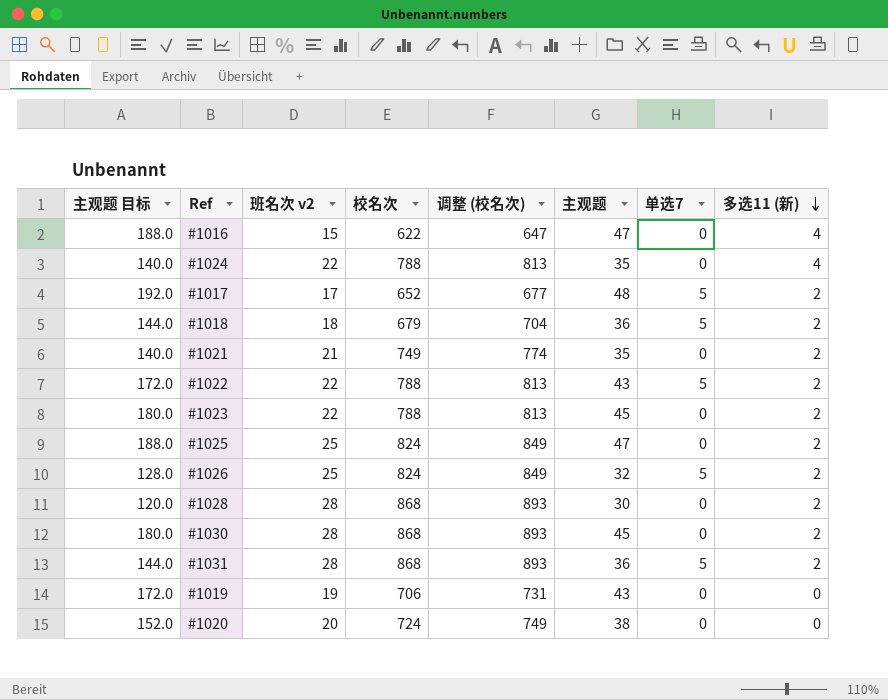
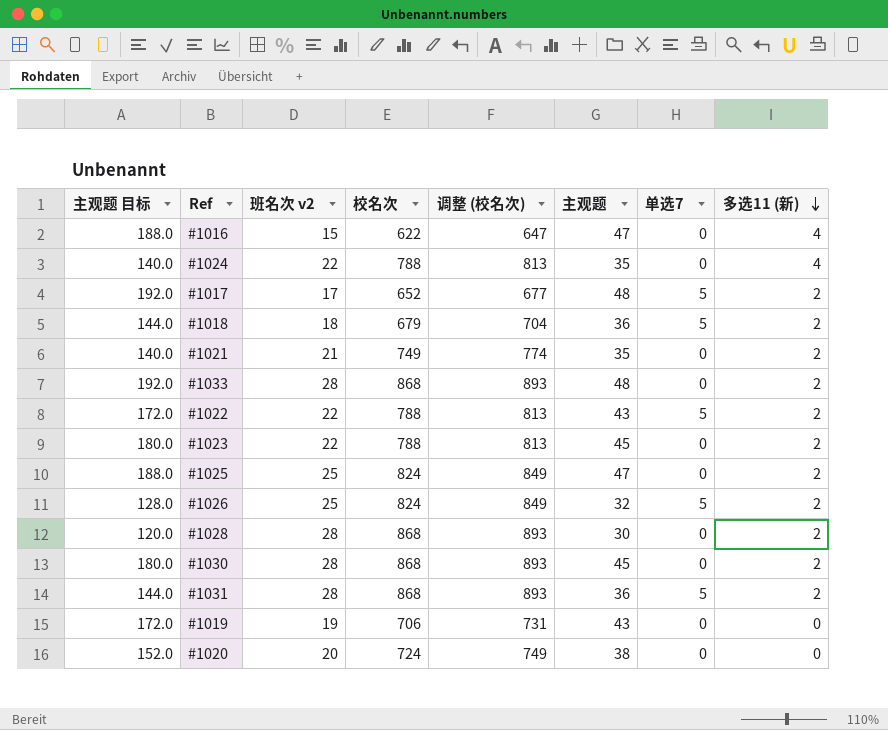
row #1033: none -> 192.0 | 28 | 868 | 893 | 48 | 0 | 2

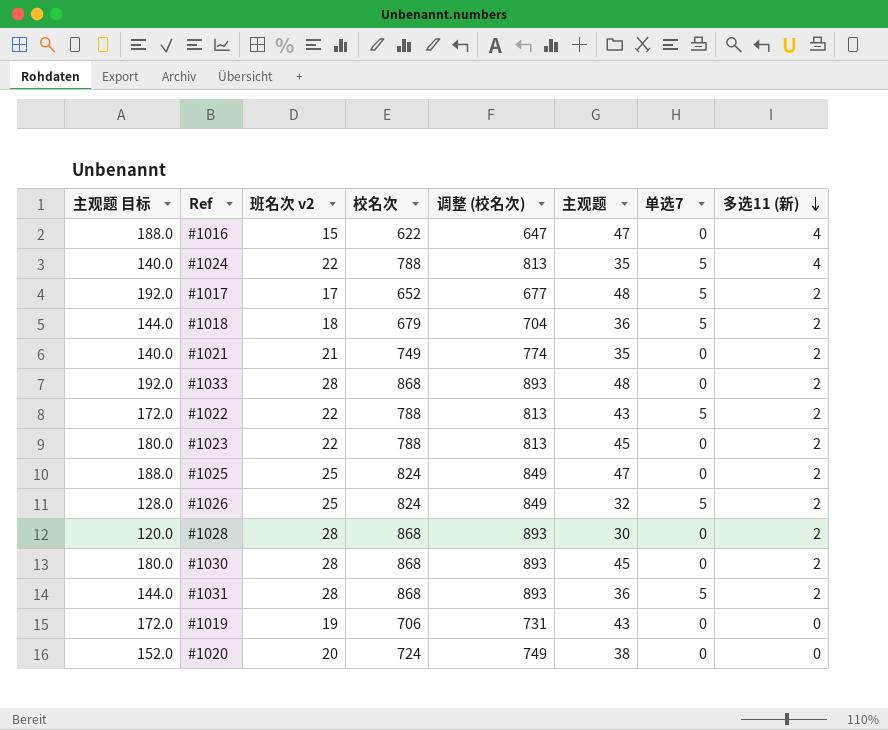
#1024 | 单选7: 0 -> 5

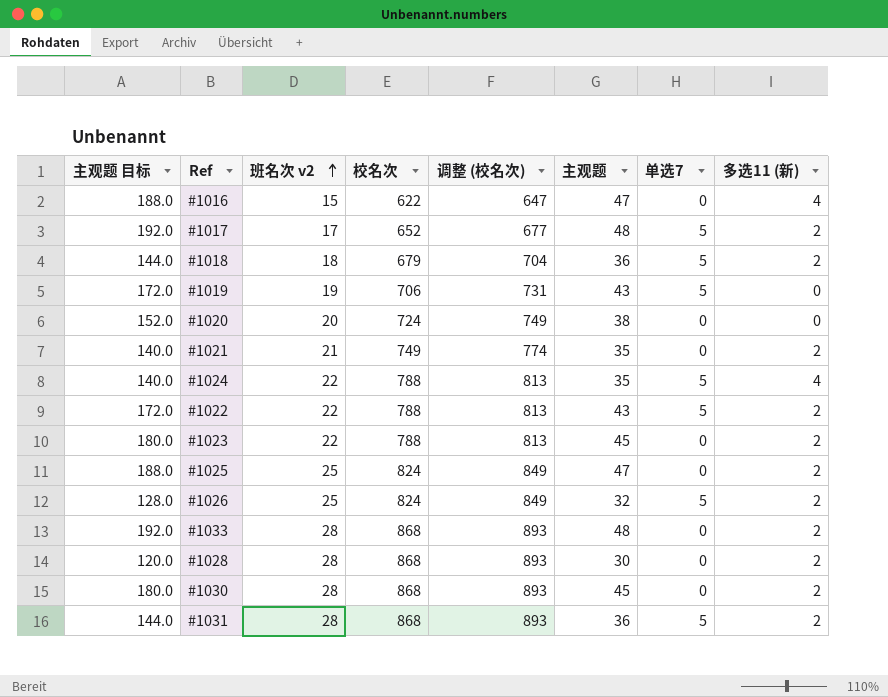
row order: 多选11 (新) descending -> 班名次 v2 ascending
#1019 | 单选7: 0 -> 5

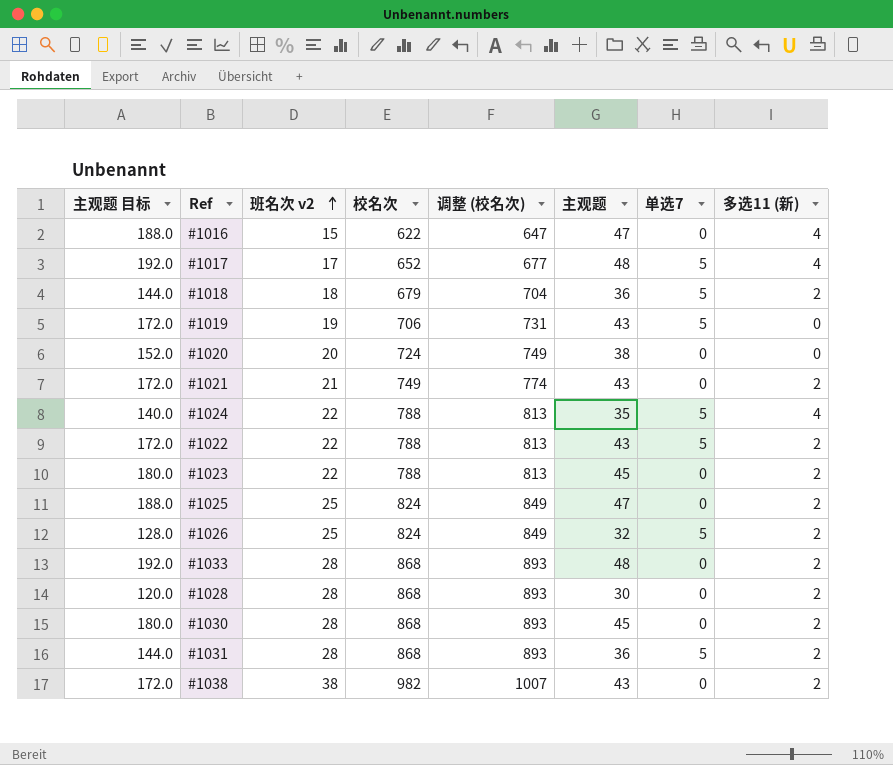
#1017 | 多选11 (新): 2 -> 4
#1021 | 主观题 目标: 140.0 -> 172.0
#1021 | 主观题: 35 -> 43
row #1038: none -> 172.0 | 38 | 982 | 1007 | 43 | 0 | 2

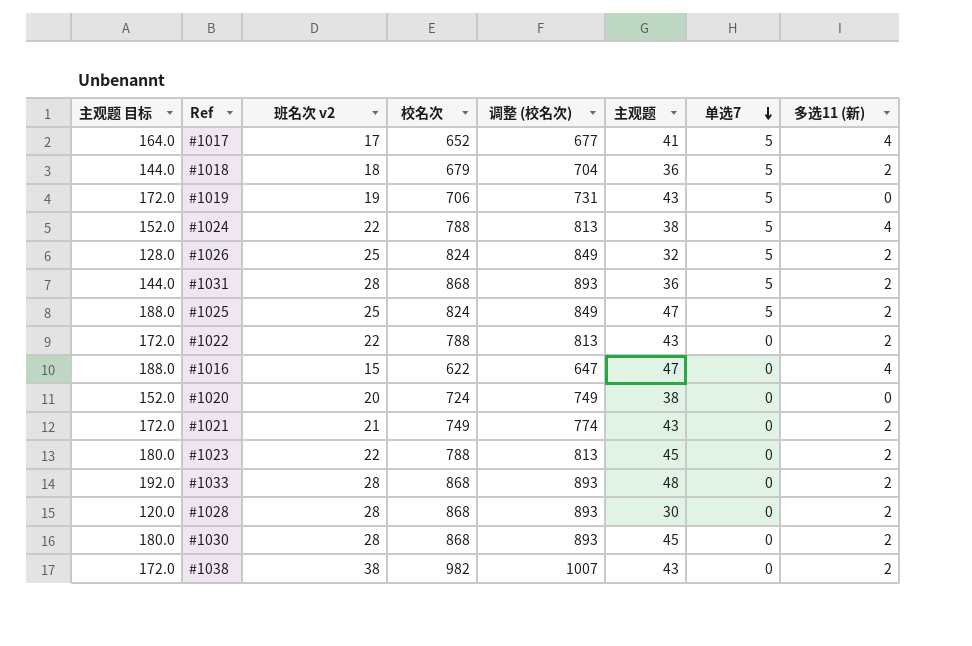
row order: 班名次 v2 ascending -> 单选7 descending
#1017 | 主观题 目标: 192.0 -> 164.0
#1017 | 主观题: 48 -> 41
#1024 | 主观题 目标: 140.0 -> 152.0
#1024 | 主观题: 35 -> 38
#1025 | 单选7: 0 -> 5
#1022 | 单选7: 5 -> 0

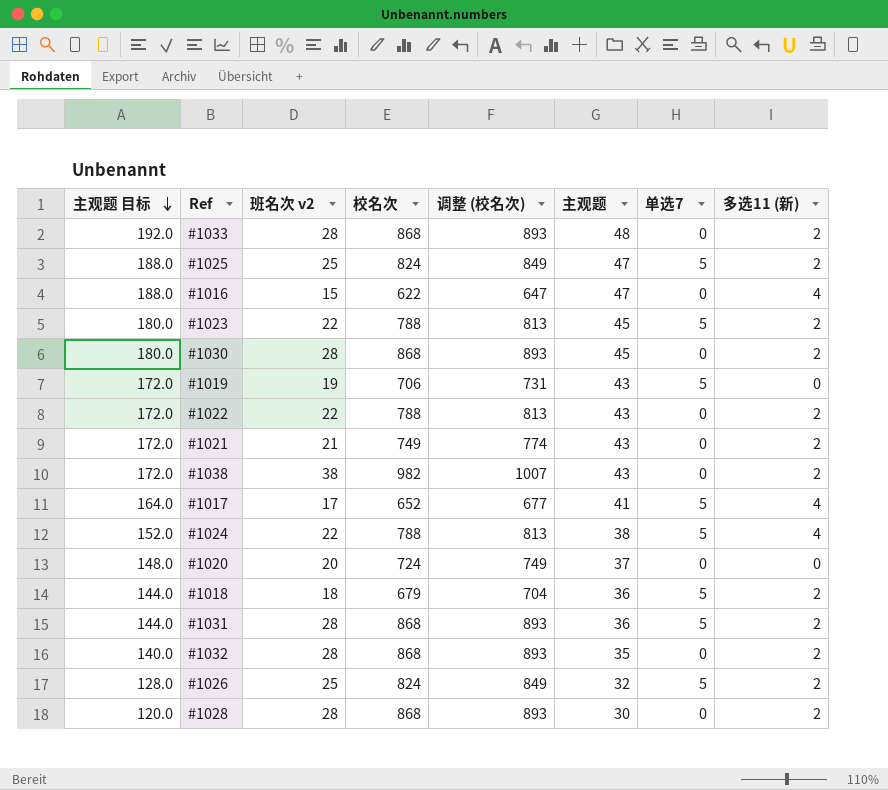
row order: 单选7 descending -> 主观题 目标 descending
#1023 | 单选7: 0 -> 5
#1020 | 主观题 目标: 152.0 -> 148.0
#1020 | 主观题: 38 -> 37
row #1032: none -> 140.0 | 28 | 868 | 893 | 35 | 0 | 2

